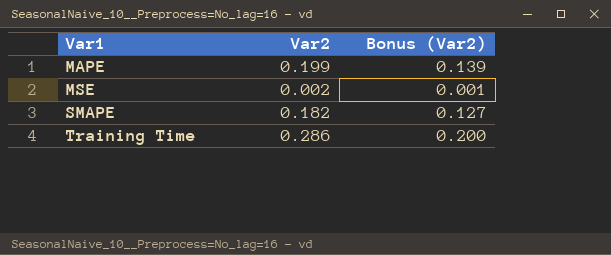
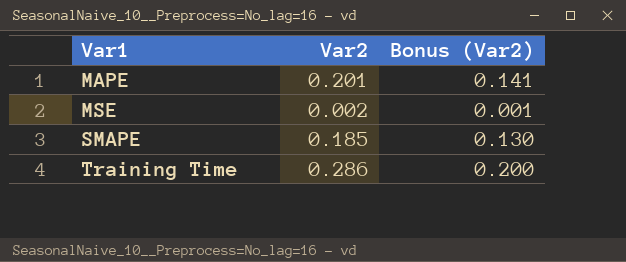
MAPE | Var2: 0.199 -> 0.201
MAPE | Bonus (Var2): 0.139 -> 0.141
SMAPE | Var2: 0.182 -> 0.185
SMAPE | Bonus (Var2): 0.127 -> 0.130

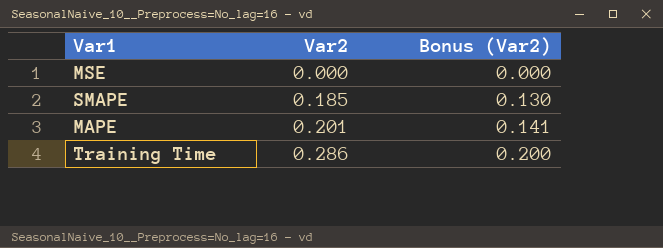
row order: Var1 ascending -> Var2 ascending
MSE | Var2: 0.002 -> 0.000
MSE | Bonus (Var2): 0.001 -> 0.000

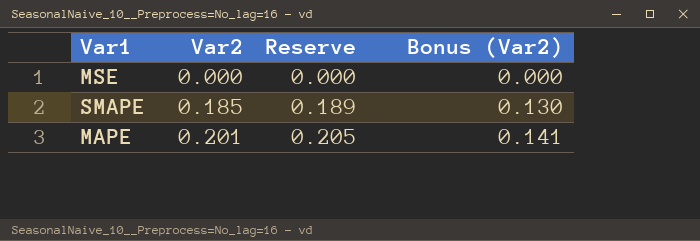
column Reserve | formula: none -> [Var2] * 1.02
row Training Time: 0.286 | 0.200 -> none

